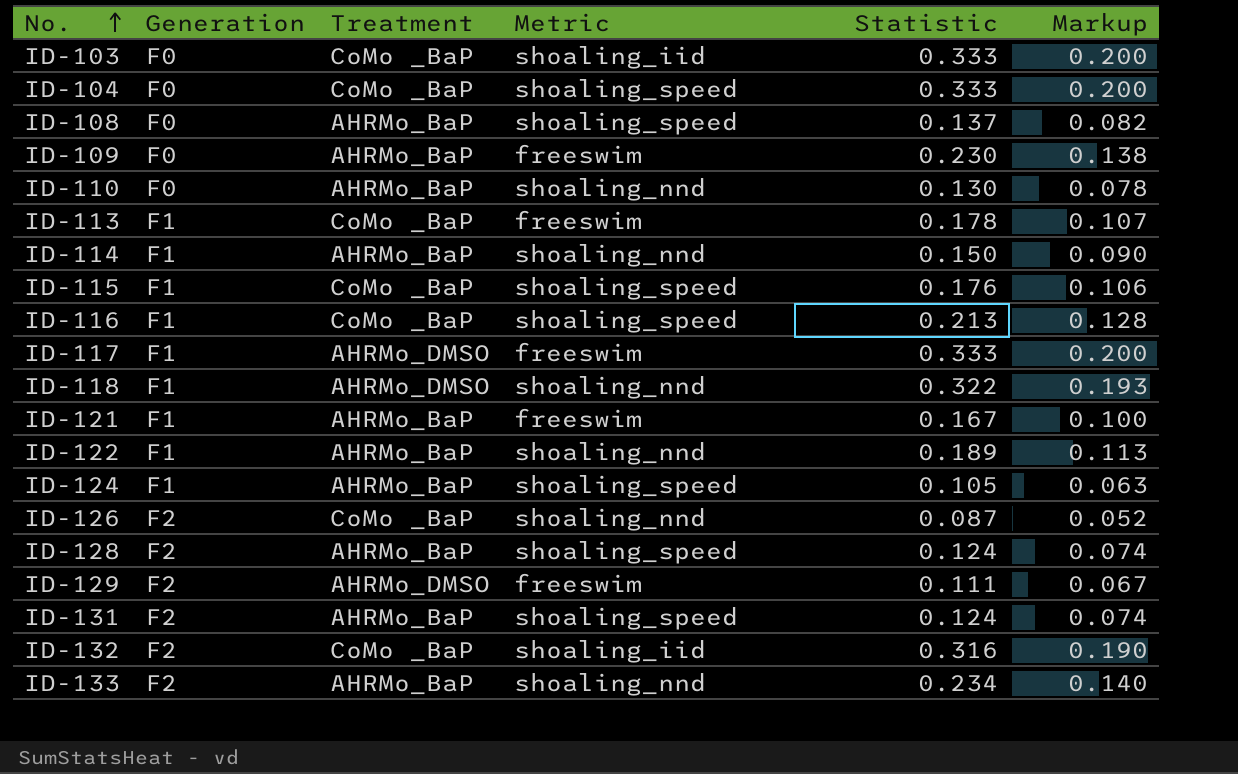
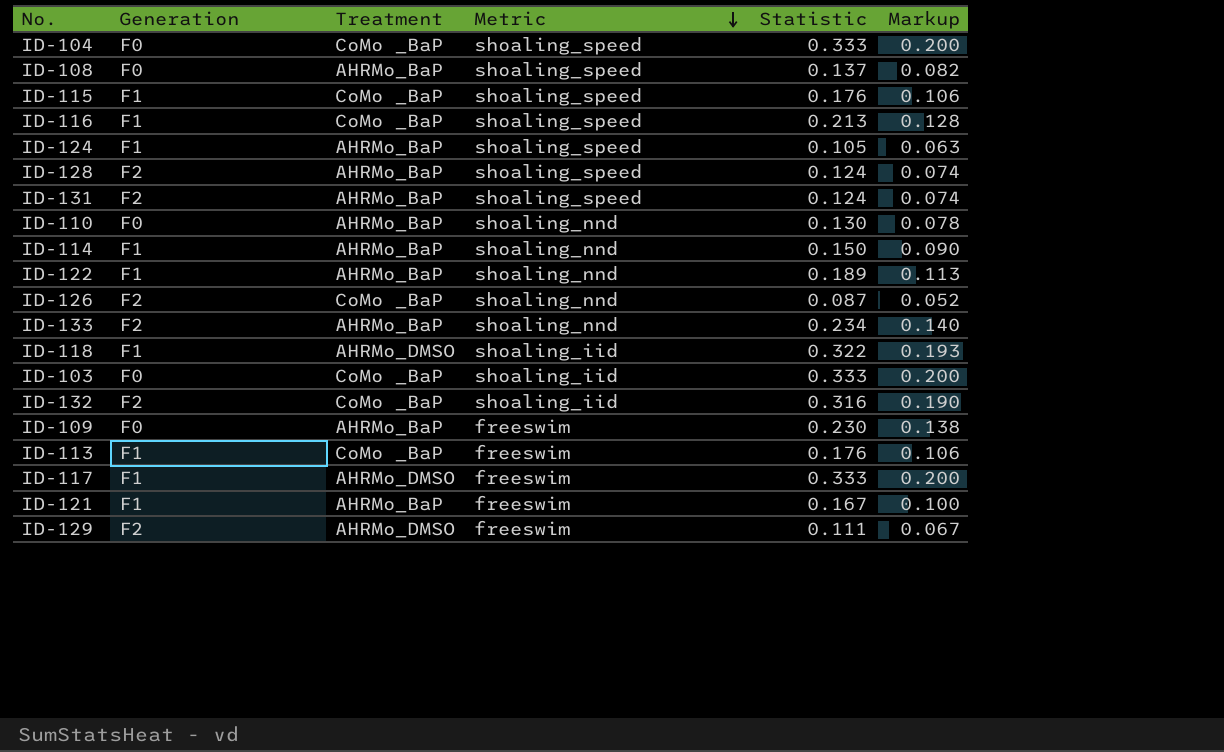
row order: No. ascending -> Metric descending
ID-118 | Metric: shoaling_nnd -> shoaling_iid
ID-113 | Statistic: 0.178 -> 0.176
ID-113 | Markup: 0.107 -> 0.106

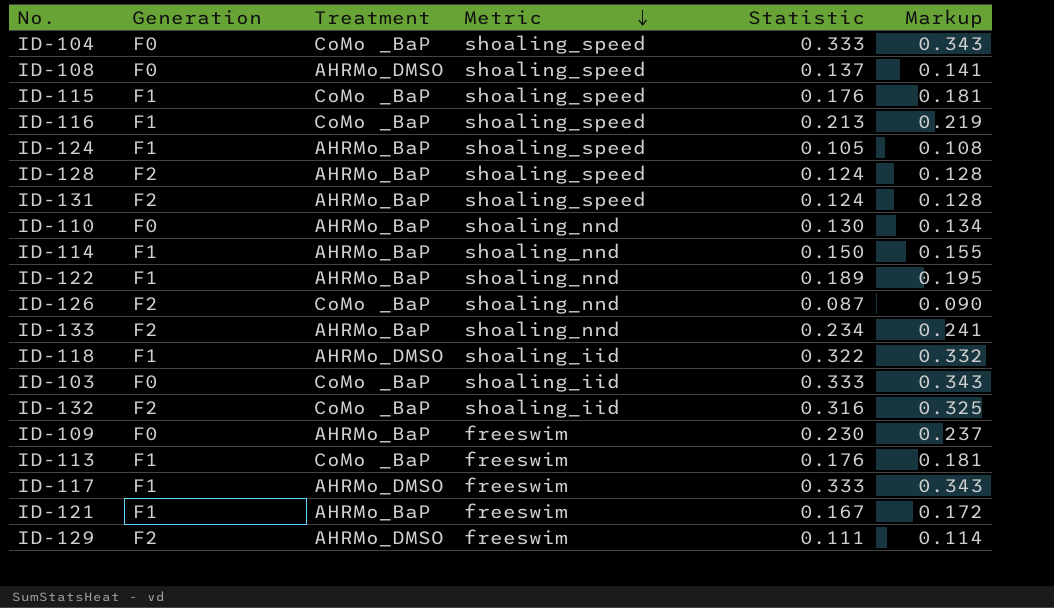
column Markup | formula: [Statistic] * 0.6 -> [Statistic] * 1.03
ID-108 | Treatment: AHRMo_BaP -> AHRMo_DMSO

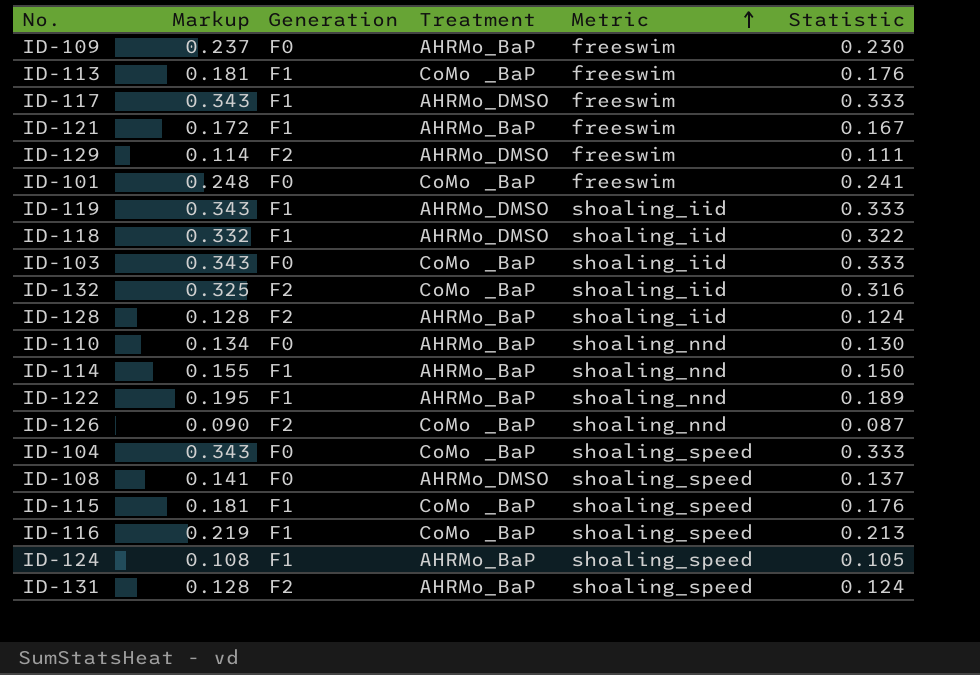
row order: Metric descending -> Metric ascending
column Markup | position: 6 -> 2
row ID-133: F2 | AHRMo_BaP | shoaling_nnd | 0.234 | 0.241 -> none
row ID-101: none -> 0.248 | F0 | CoMo _BaP | freeswim | 0.241
row ID-119: none -> 0.343 | F1 | AHRMo_DMSO | shoaling_iid | 0.333
ID-128 | Metric: shoaling_speed -> shoaling_iid

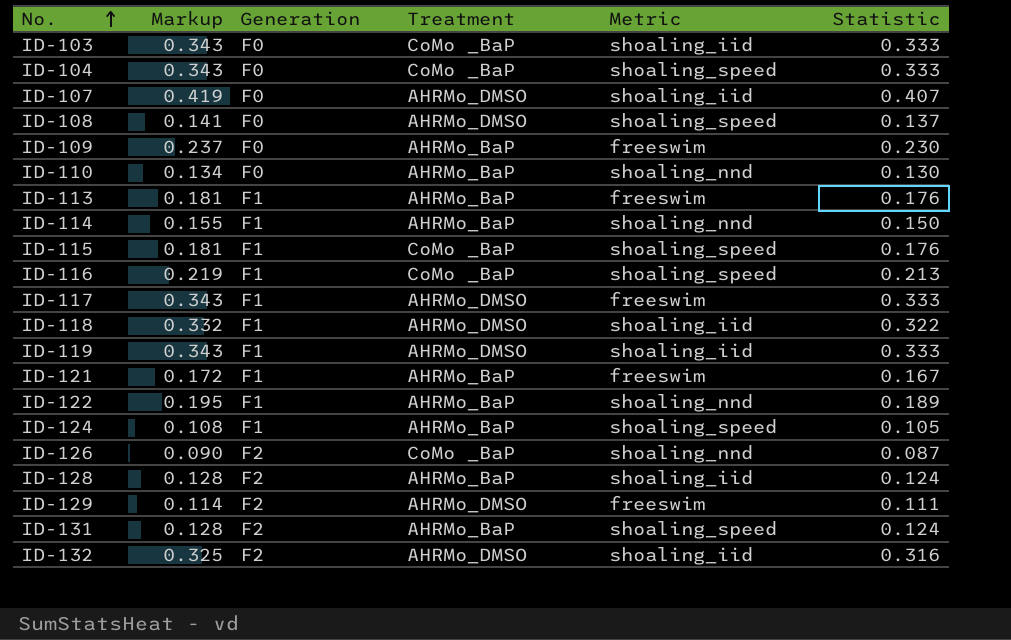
row order: Metric ascending -> No. ascending
row ID-101: 0.248 | F0 | CoMo _BaP | freeswim | 0.241 -> none
row ID-107: none -> 0.419 | F0 | AHRMo_DMSO | shoaling_iid | 0.407
ID-113 | Treatment: CoMo _BaP -> AHRMo_BaP
ID-132 | Treatment: CoMo _BaP -> AHRMo_DMSO

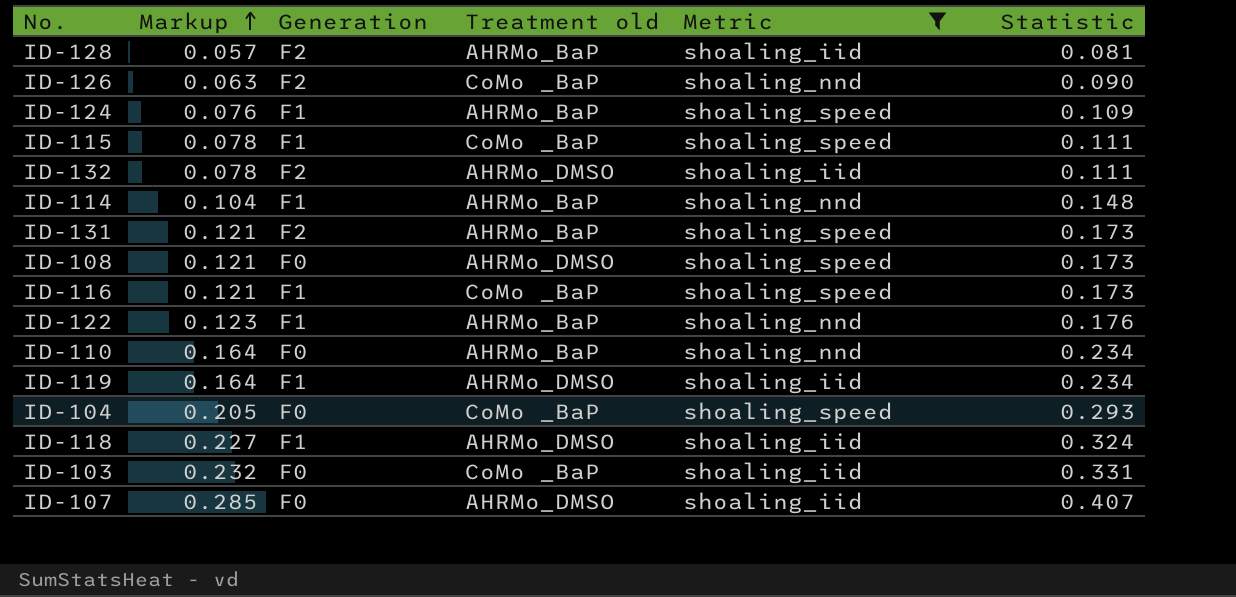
filter: none -> Metric != freeswim
row order: No. ascending -> Markup ascending
column Markup | formula: [Statistic] * 1.03 -> [Statistic] * 0.7
column name: Treatment -> Treatment old
ID-128 | Statistic: 0.124 -> 0.081
ID-126 | Statistic: 0.087 -> 0.090
ID-124 | Statistic: 0.105 -> 0.109
ID-115 | Statistic: 0.176 -> 0.111
ID-132 | Statistic: 0.316 -> 0.111
ID-114 | Statistic: 0.150 -> 0.148
ID-131 | Statistic: 0.124 -> 0.173
ID-108 | Statistic: 0.137 -> 0.173
ID-116 | Statistic: 0.213 -> 0.173
ID-122 | Statistic: 0.189 -> 0.176
ID-110 | Statistic: 0.130 -> 0.234
ID-119 | Statistic: 0.333 -> 0.234
ID-104 | Statistic: 0.333 -> 0.293
ID-118 | Statistic: 0.322 -> 0.324
ID-103 | Statistic: 0.333 -> 0.331

